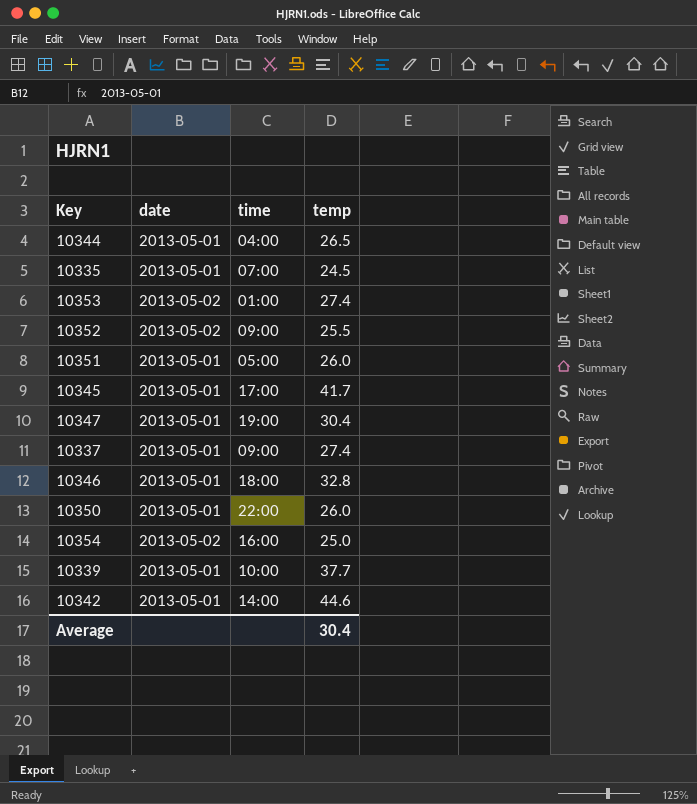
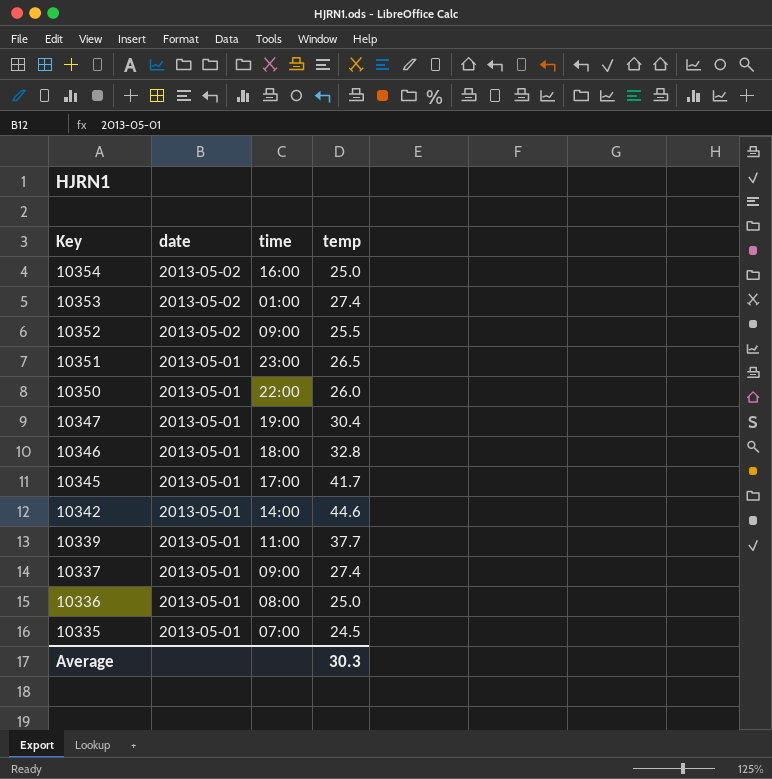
row order: none -> Key descending
row 10344: 2013-05-01 | 04:00 | 26.5 -> none
10351 | time: 05:00 -> 23:00
10351 | temp: 26.0 -> 26.5
10339 | time: 10:00 -> 11:00
row 10336: none -> 2013-05-01 | 08:00 | 25.0
Average | temp: 30.4 -> 30.3

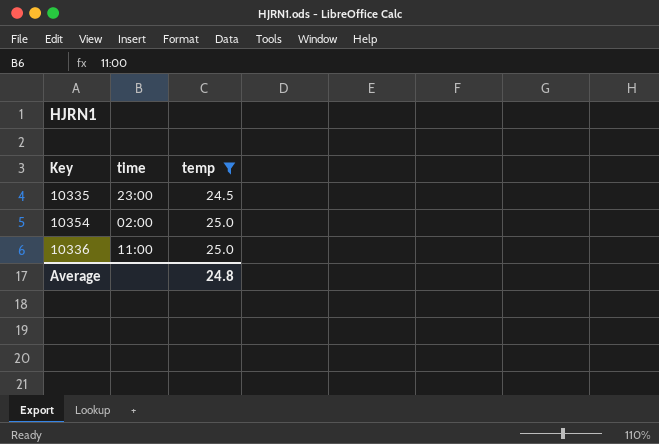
filter: none -> temp <= 25.0
row order: Key descending -> temp ascending
column date | position: 2 -> none
10335 | time: 07:00 -> 23:00
10354 | time: 16:00 -> 02:00
10336 | time: 08:00 -> 11:00
Average | temp: 30.3 -> 24.8

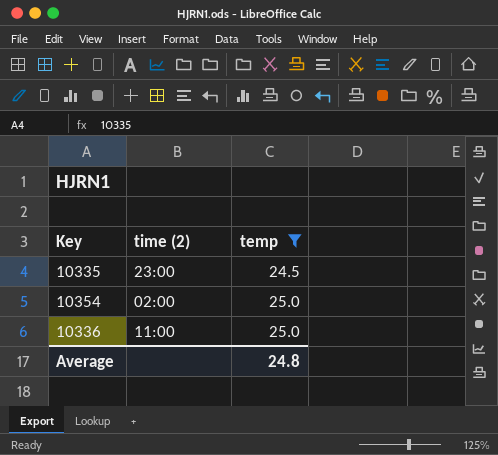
column name: time -> time (2)

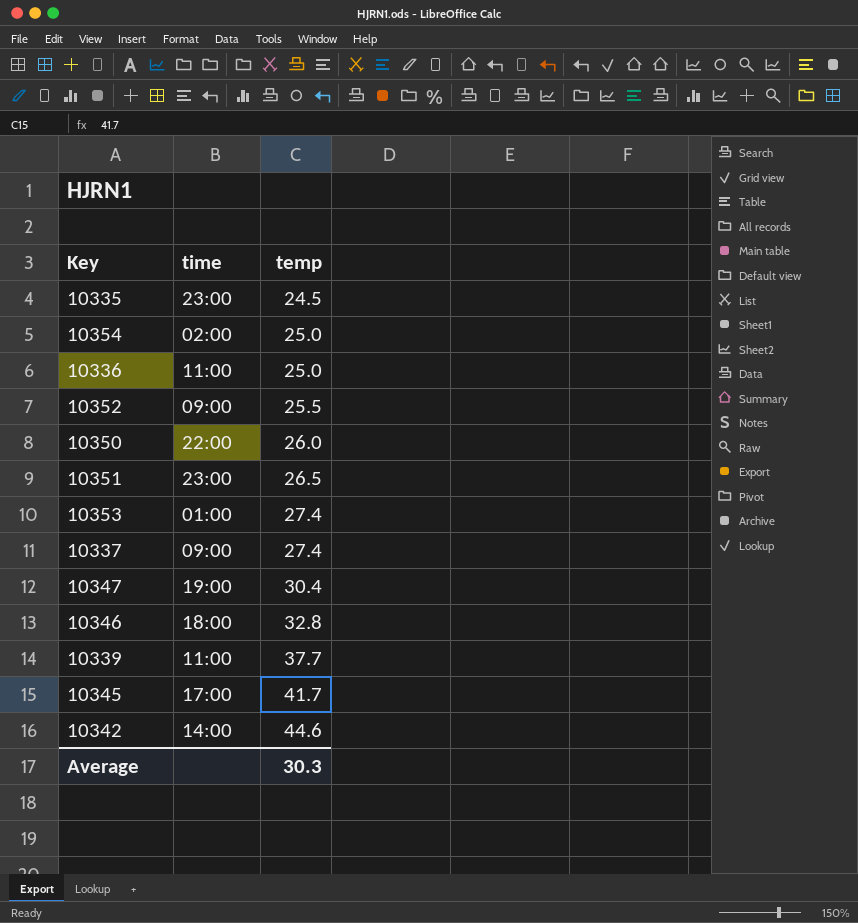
filter: temp <= 25.0 -> none
column name: time (2) -> time
Average | temp: 24.8 -> 30.3

